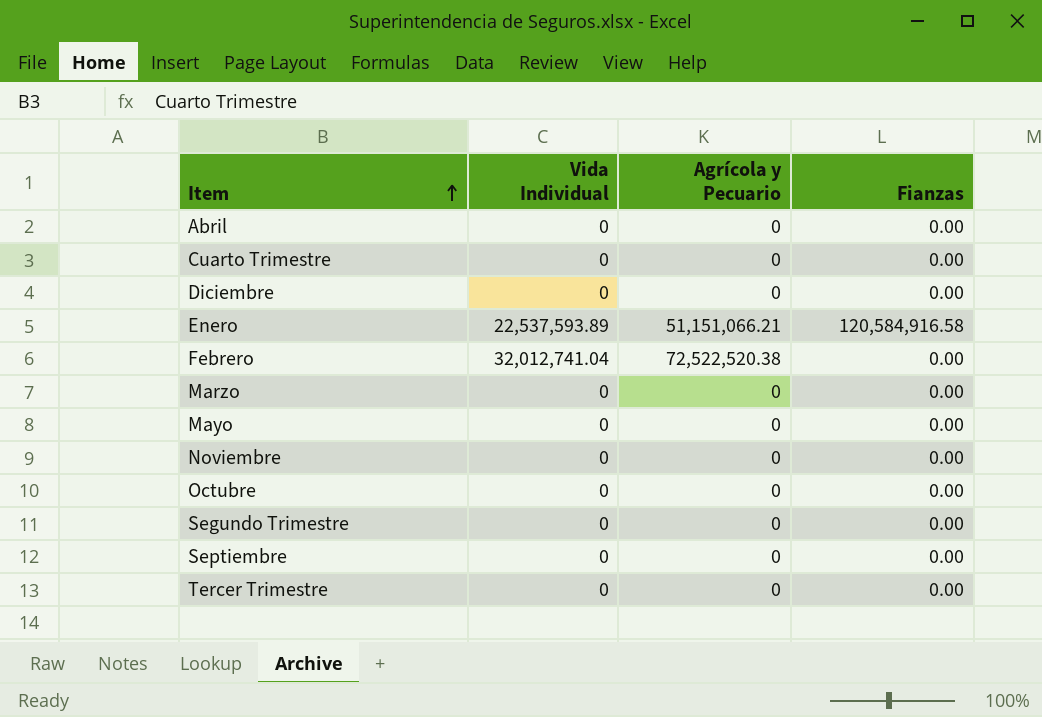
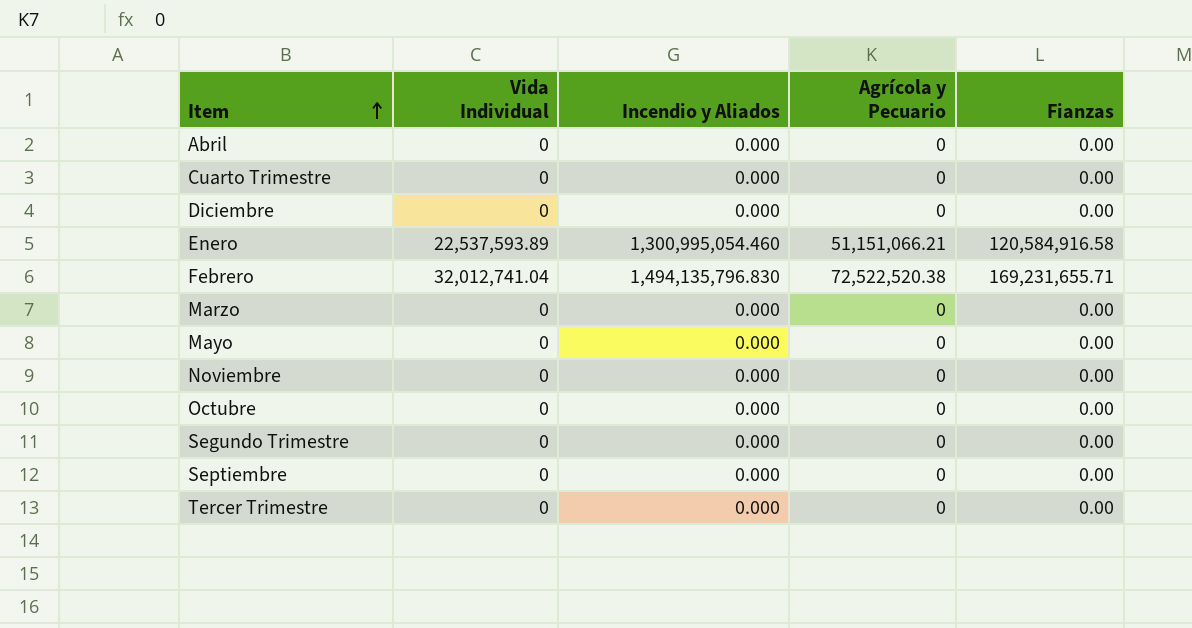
column Incendio y Aliados | position: none -> 3
Febrero | Fianzas: 0.00 -> 169,231,655.71

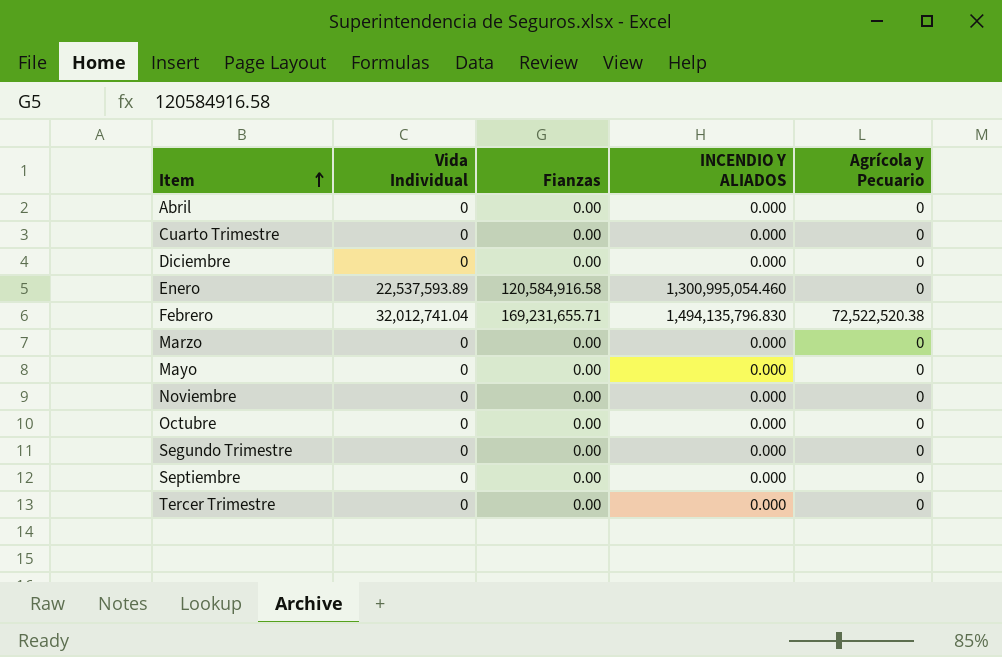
column Fianzas | position: 5 -> 3
column name: Incendio y Aliados -> INCENDIO Y ALIADOS
Enero | Agrícola y Pecuario: 51,151,066.21 -> 0

